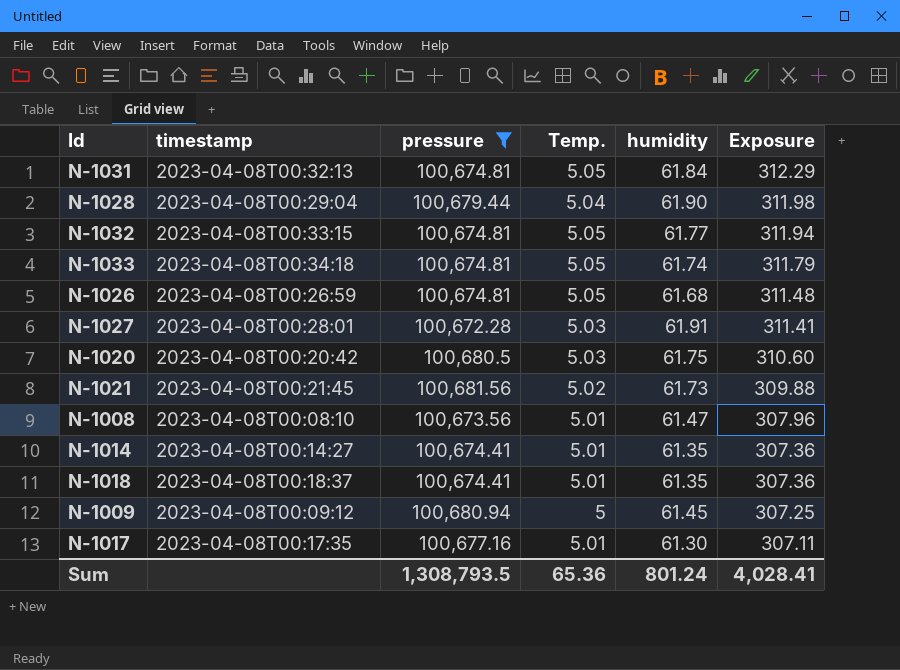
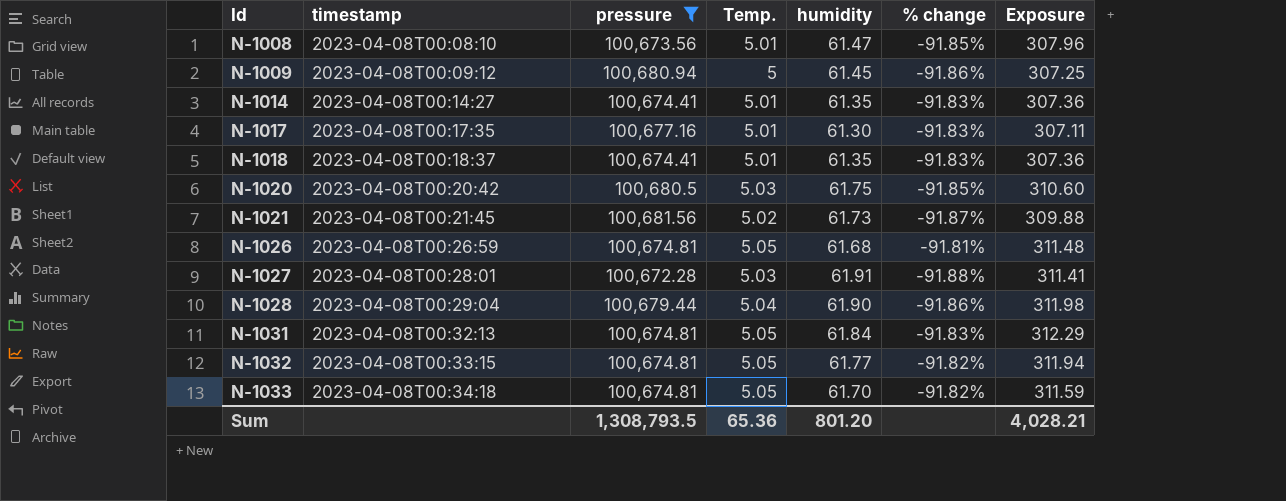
row order: Exposure descending -> Id ascending
column % change | formula: none -> ([Temp.] - [humidity]) / [humidity]
N-1033 | humidity: 61.74 -> 61.70
N-1033 | Exposure: 311.79 -> 311.59
Sum | humidity: 801.24 -> 801.20
Sum | Exposure: 4,028.41 -> 4,028.21

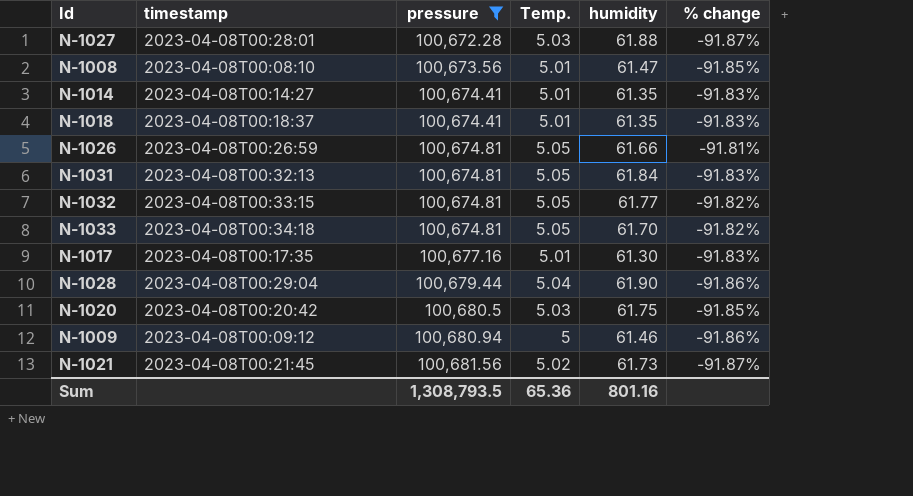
row order: Id ascending -> pressure ascending
column Exposure | formula: [Temp.] * [humidity] -> none
N-1027 | humidity: 61.91 -> 61.88
N-1027 | % change: -91.88% -> -91.87%
N-1026 | humidity: 61.68 -> 61.66
N-1009 | humidity: 61.45 -> 61.46
Sum | humidity: 801.20 -> 801.16

